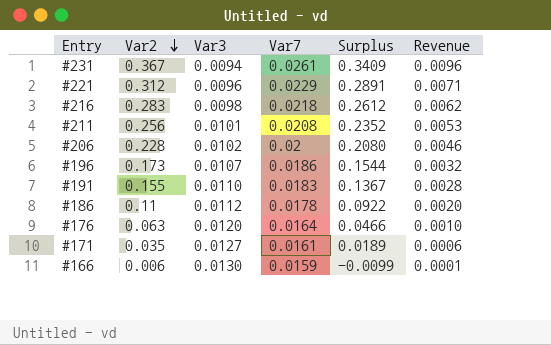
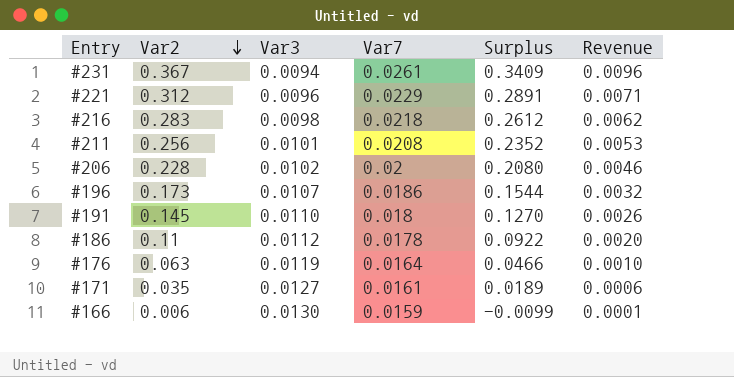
#191 | Var2: 0.155 -> 0.145
#191 | Var7: 0.0183 -> 0.018
#191 | Surplus: 0.1367 -> 0.1270
#191 | Revenue: 0.0028 -> 0.0026
#176 | Var3: 0.0120 -> 0.0119

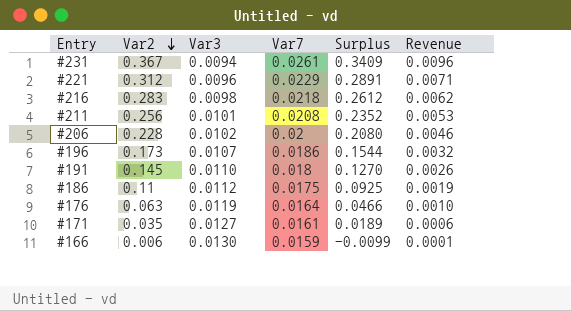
#186 | Var7: 0.0178 -> 0.0175
#186 | Surplus: 0.0922 -> 0.0925
#186 | Revenue: 0.0020 -> 0.0019

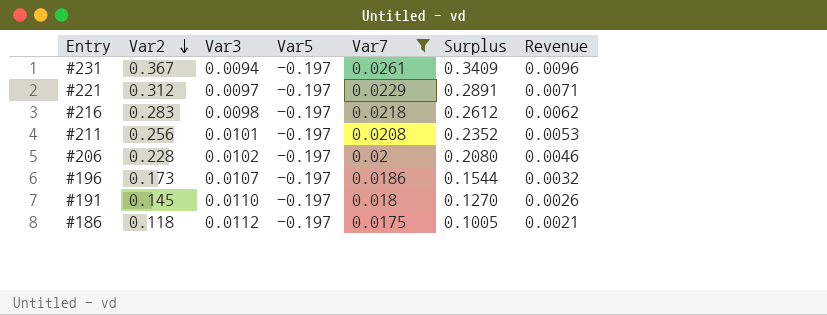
filter: none -> Var7 >= 0.0175
column Var5 | position: none -> 4
#221 | Var3: 0.0096 -> 0.0097
#186 | Var2: 0.11 -> 0.118
#186 | Surplus: 0.0925 -> 0.1005
#186 | Revenue: 0.0019 -> 0.0021

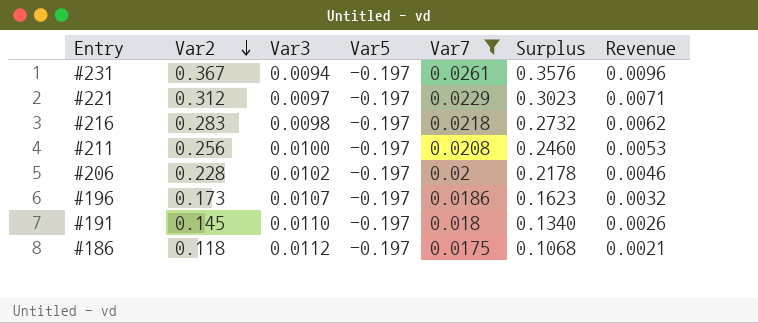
column Surplus | formula: [Var2] - [Var7] -> [Var2] - [Var3]
#211 | Var3: 0.0101 -> 0.0100

